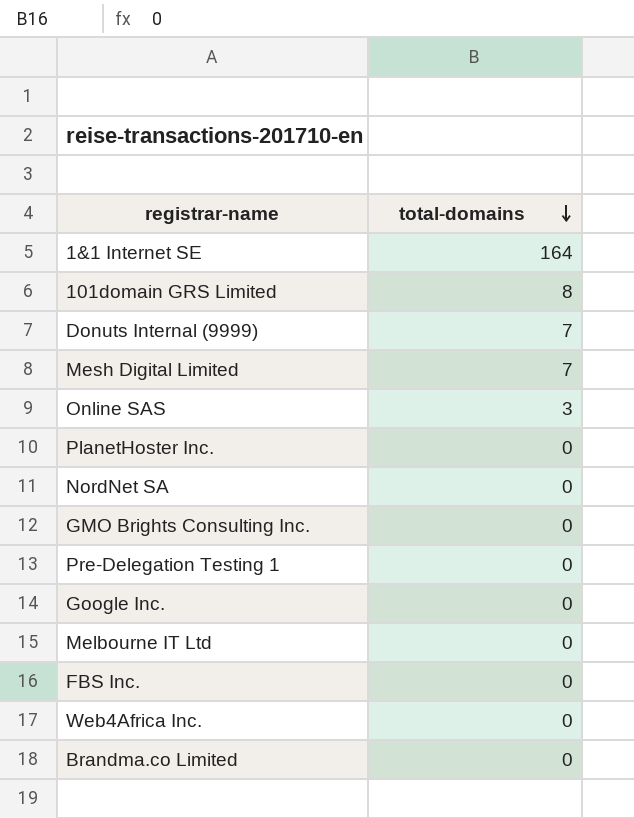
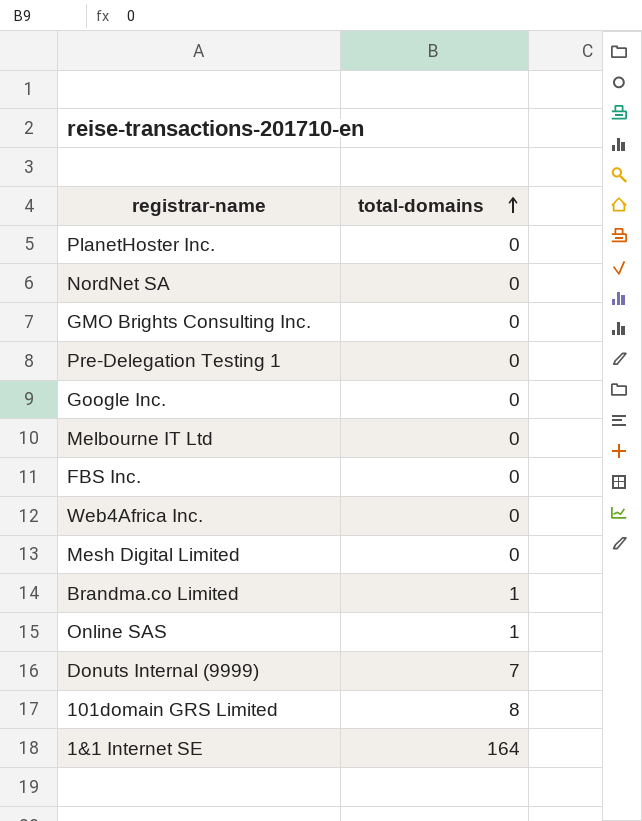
row order: total-domains descending -> total-domains ascending
Mesh Digital Limited | total-domains: 7 -> 0
Brandma.co Limited | total-domains: 0 -> 1
Online SAS | total-domains: 3 -> 1

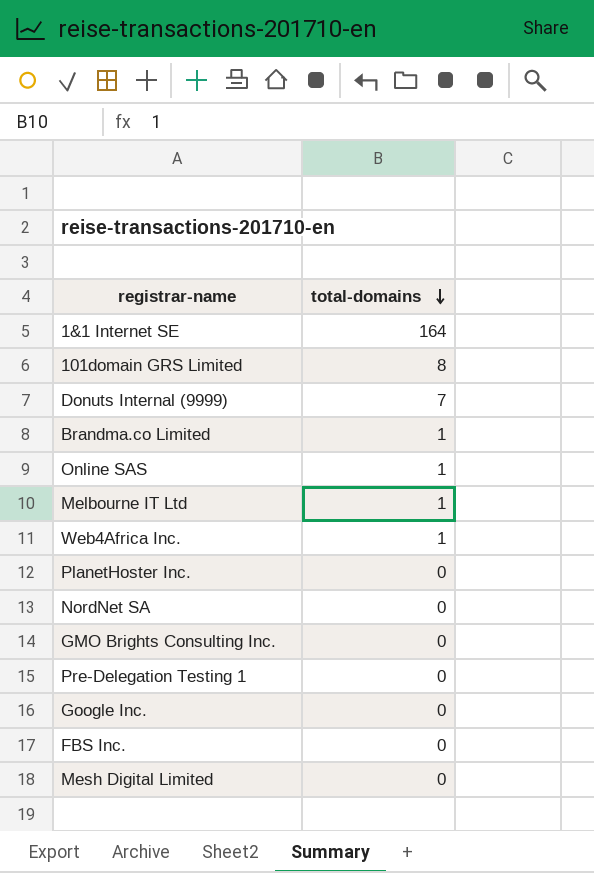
row order: total-domains ascending -> total-domains descending
Melbourne IT Ltd | total-domains: 0 -> 1
Web4Africa Inc. | total-domains: 0 -> 1

